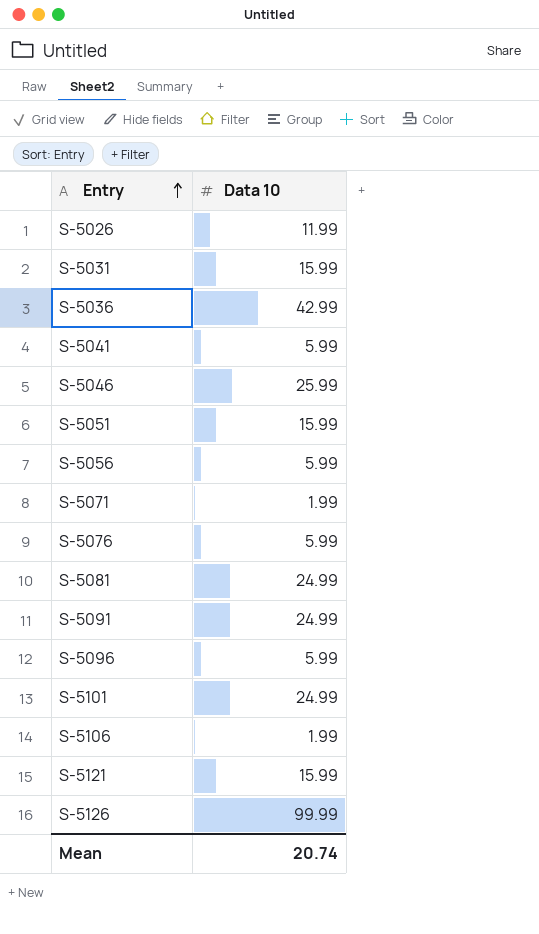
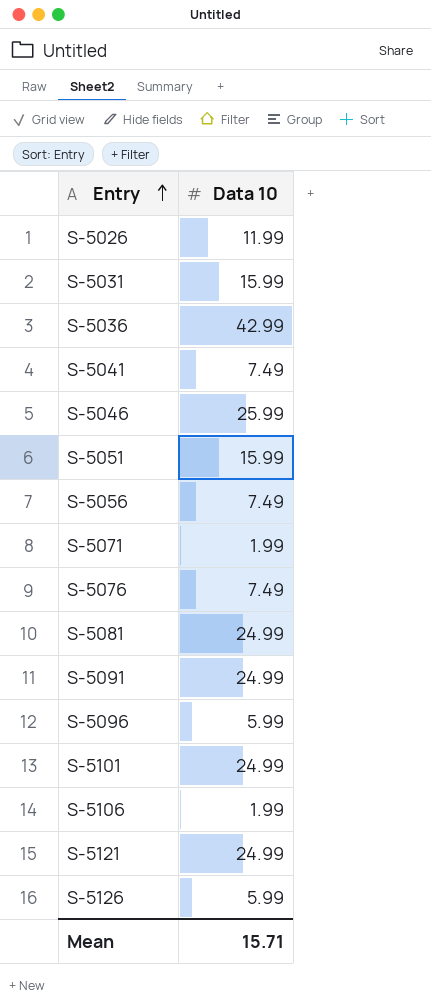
S-5041 | Data 10: 5.99 -> 7.49
S-5056 | Data 10: 5.99 -> 7.49
S-5076 | Data 10: 5.99 -> 7.49
S-5121 | Data 10: 15.99 -> 24.99
S-5126 | Data 10: 99.99 -> 5.99
Mean | Data 10: 20.74 -> 15.71

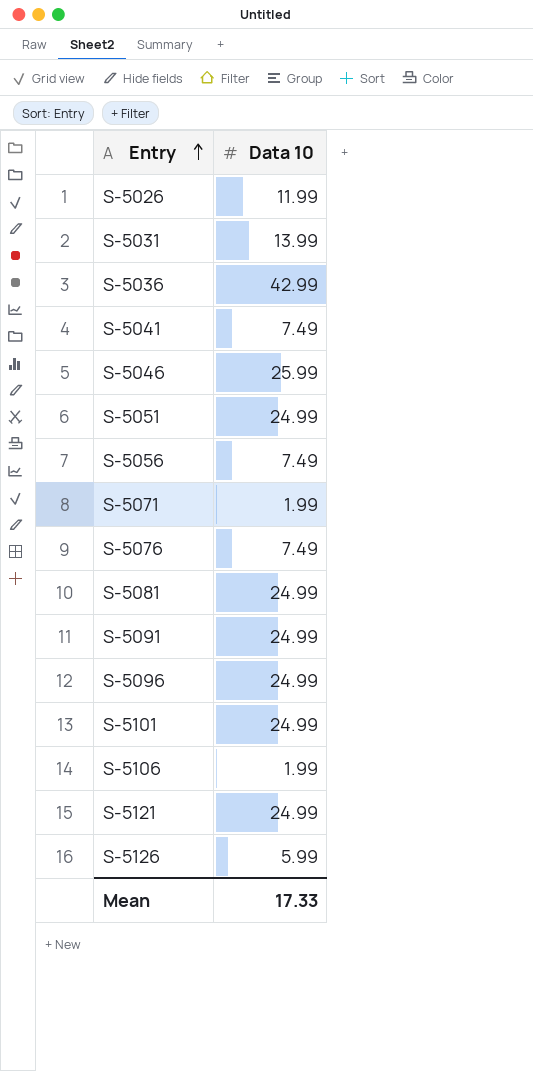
S-5031 | Data 10: 15.99 -> 13.99
S-5051 | Data 10: 15.99 -> 24.99
S-5096 | Data 10: 5.99 -> 24.99
Mean | Data 10: 15.71 -> 17.33

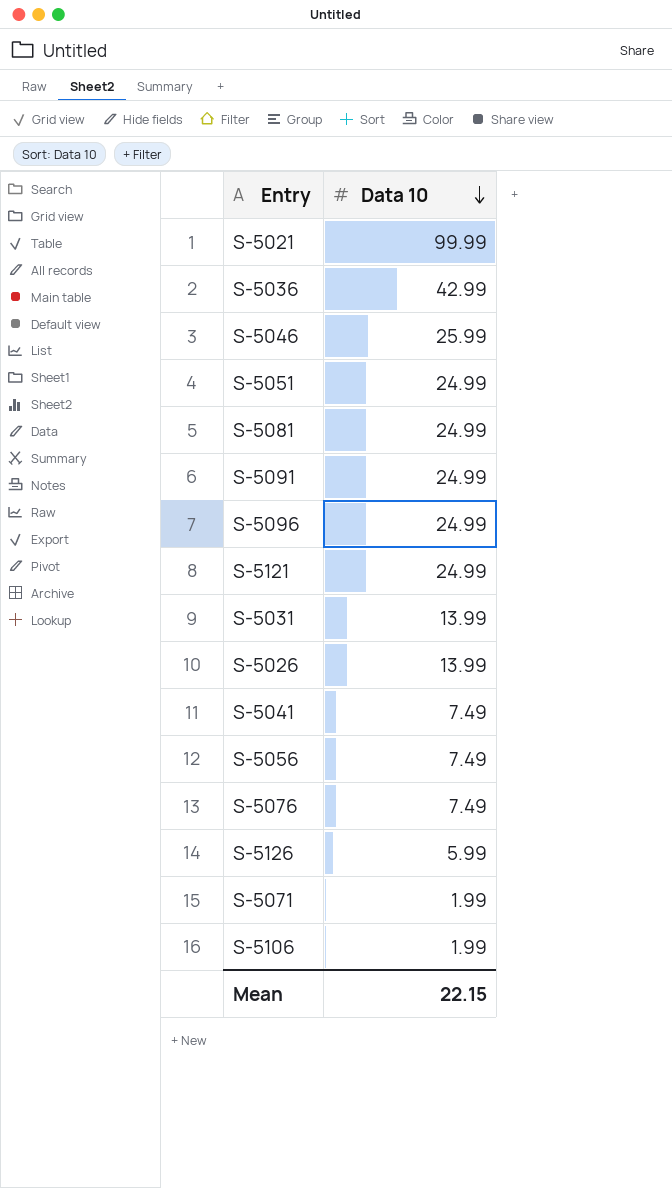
row order: Entry ascending -> Data 10 descending
row S-5101: 24.99 -> none
row S-5021: none -> 99.99
S-5026 | Data 10: 11.99 -> 13.99
Mean | Data 10: 17.33 -> 22.15

